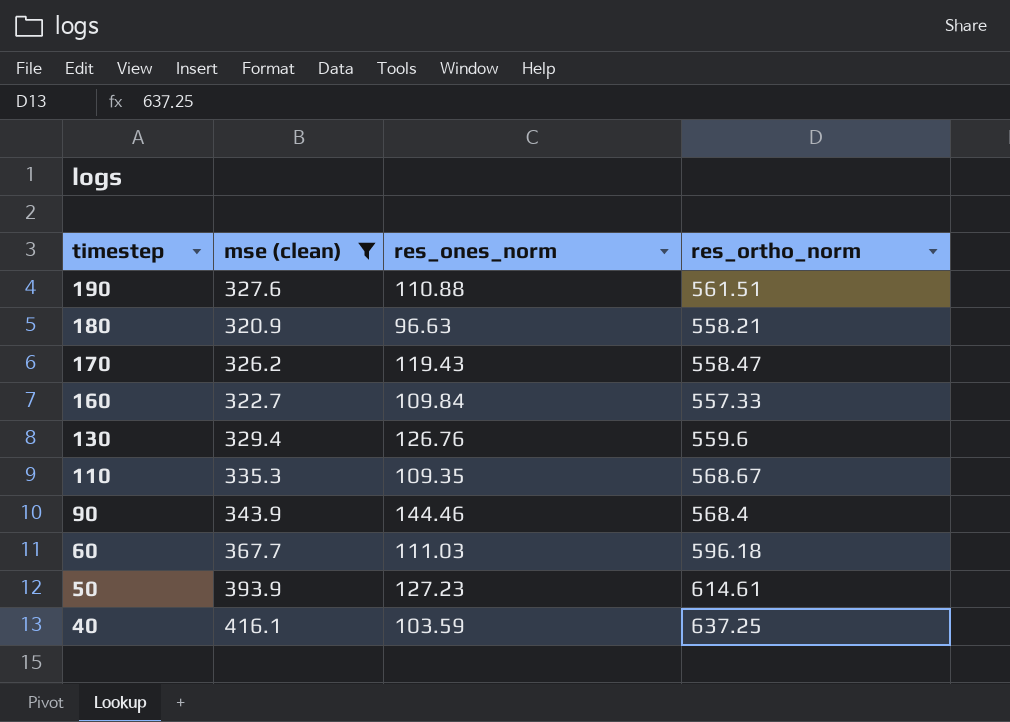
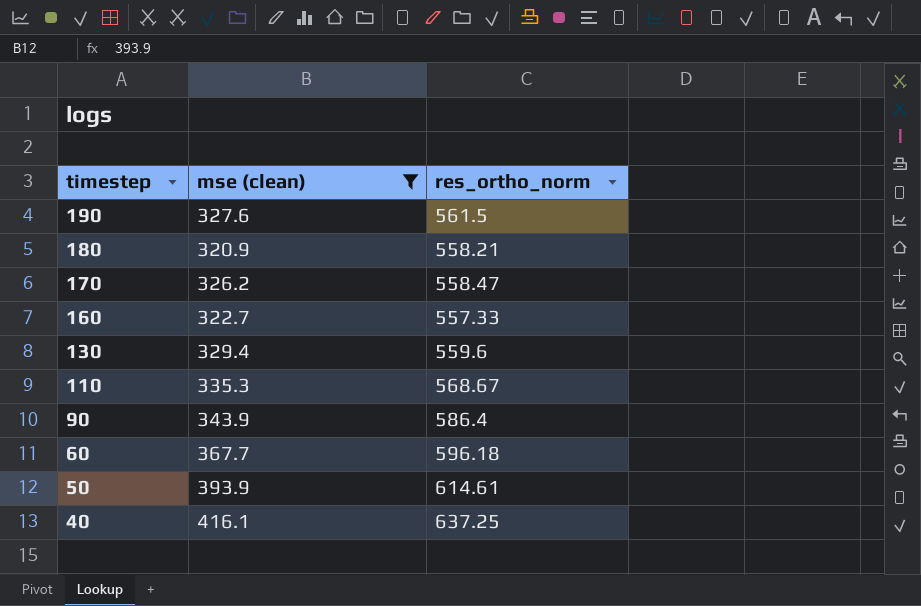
column res_ones_norm | position: 3 -> none
190 | res_ortho_norm: 561.51 -> 561.5
90 | res_ortho_norm: 568.4 -> 586.4

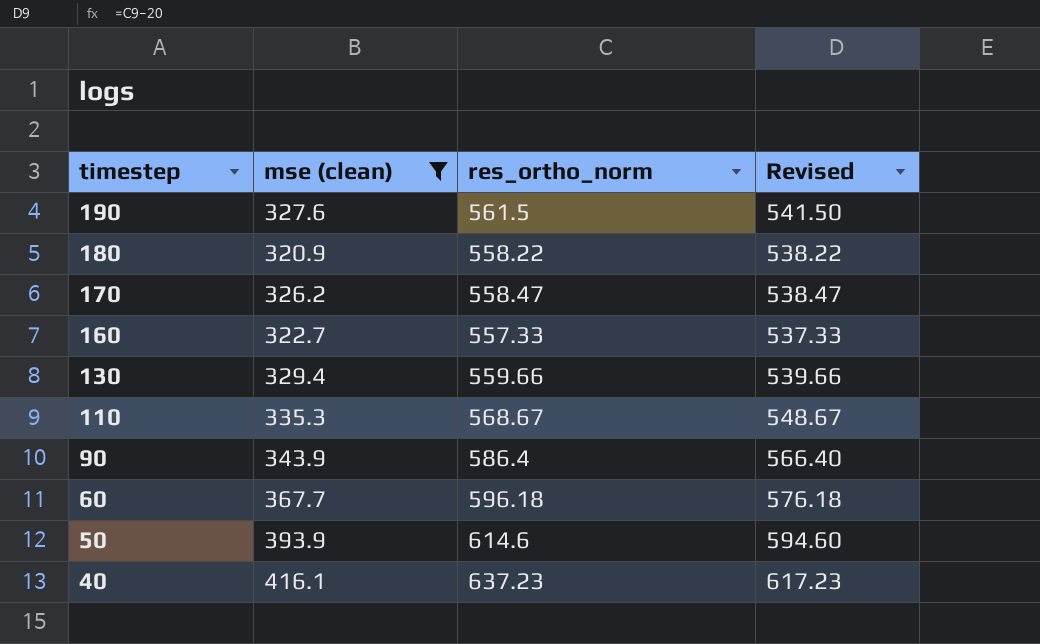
column Revised | formula: none -> [res_ortho_norm] - 20
180 | res_ortho_norm: 558.21 -> 558.22
130 | res_ortho_norm: 559.6 -> 559.66
50 | res_ortho_norm: 614.61 -> 614.6
40 | res_ortho_norm: 637.25 -> 637.23

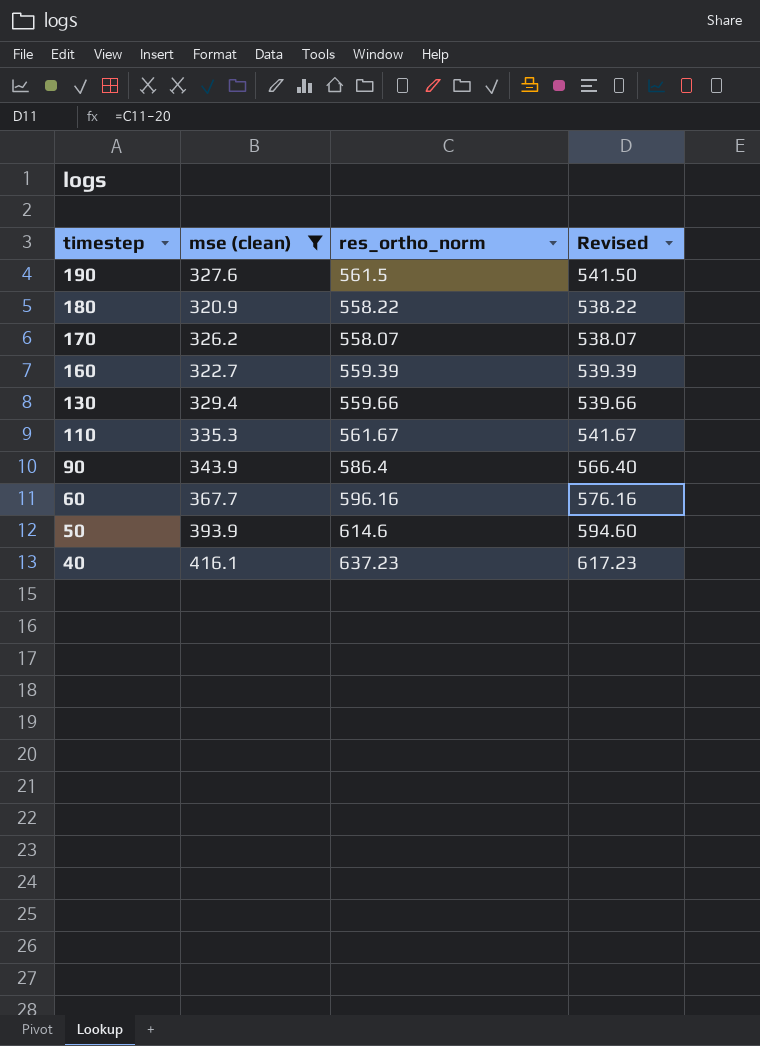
170 | res_ortho_norm: 558.47 -> 558.07
170 | Revised: 538.47 -> 538.07
160 | res_ortho_norm: 557.33 -> 559.39
160 | Revised: 537.33 -> 539.39
110 | res_ortho_norm: 568.67 -> 561.67
110 | Revised: 548.67 -> 541.67
60 | res_ortho_norm: 596.18 -> 596.16
60 | Revised: 576.18 -> 576.16

